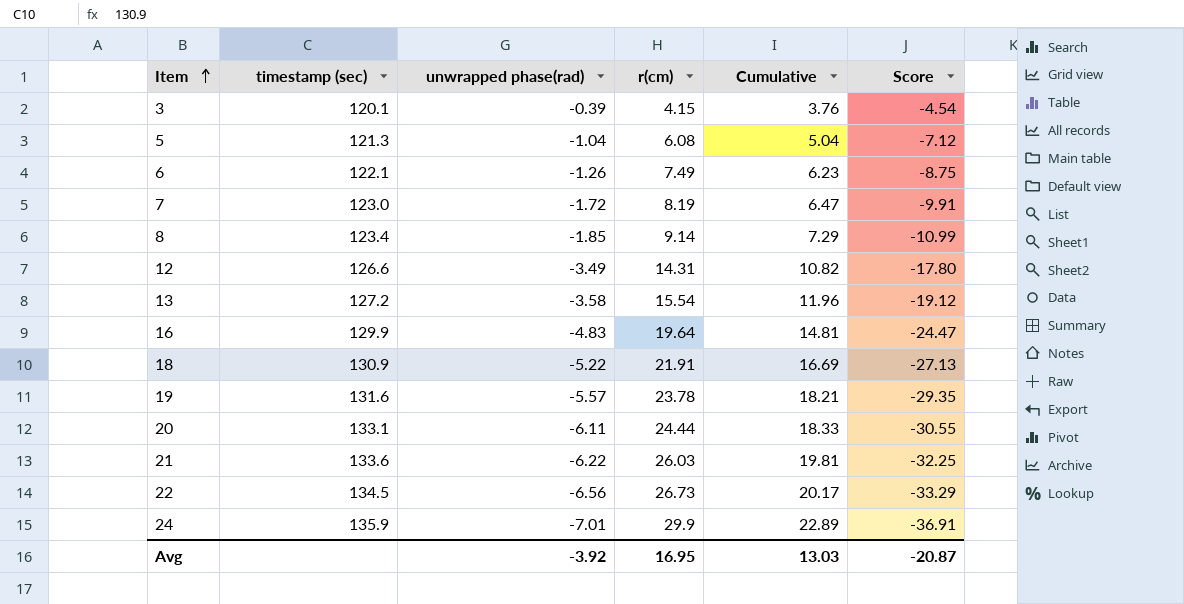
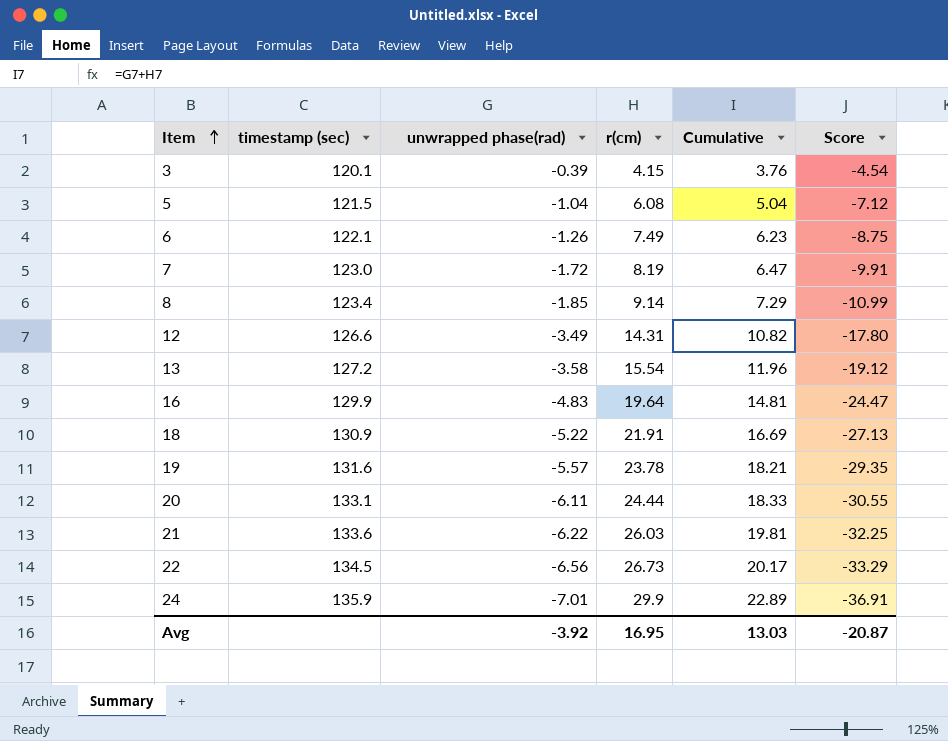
5 | timestamp (sec): 121.3 -> 121.5

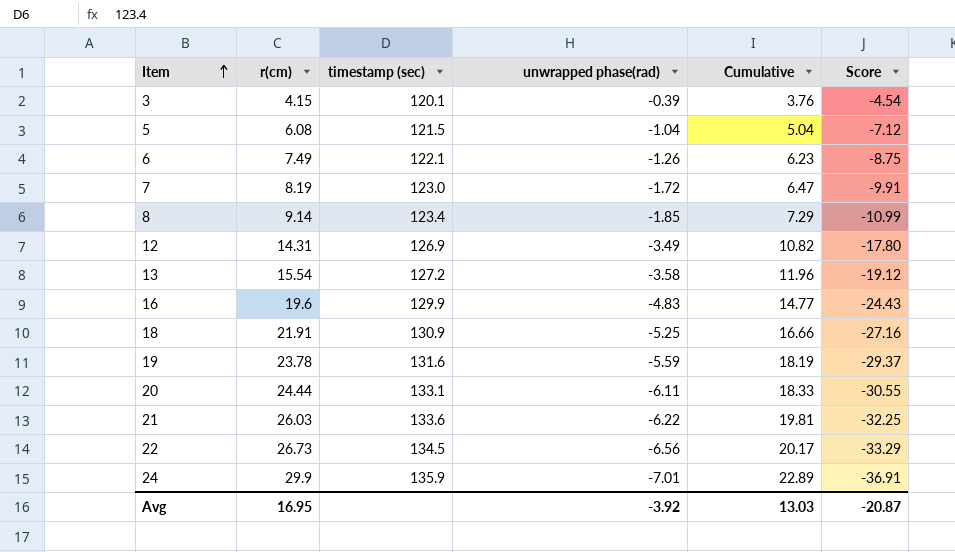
column r(cm) | position: 4 -> 2
12 | timestamp (sec): 126.6 -> 126.9
16 | r(cm): 19.64 -> 19.6
16 | Cumulative: 14.81 -> 14.77
16 | Score: -24.47 -> -24.43
18 | unwrapped phase(rad): -5.22 -> -5.25
18 | Cumulative: 16.69 -> 16.66
18 | Score: -27.13 -> -27.16
19 | unwrapped phase(rad): -5.57 -> -5.59
19 | Cumulative: 18.21 -> 18.19
19 | Score: -29.35 -> -29.37

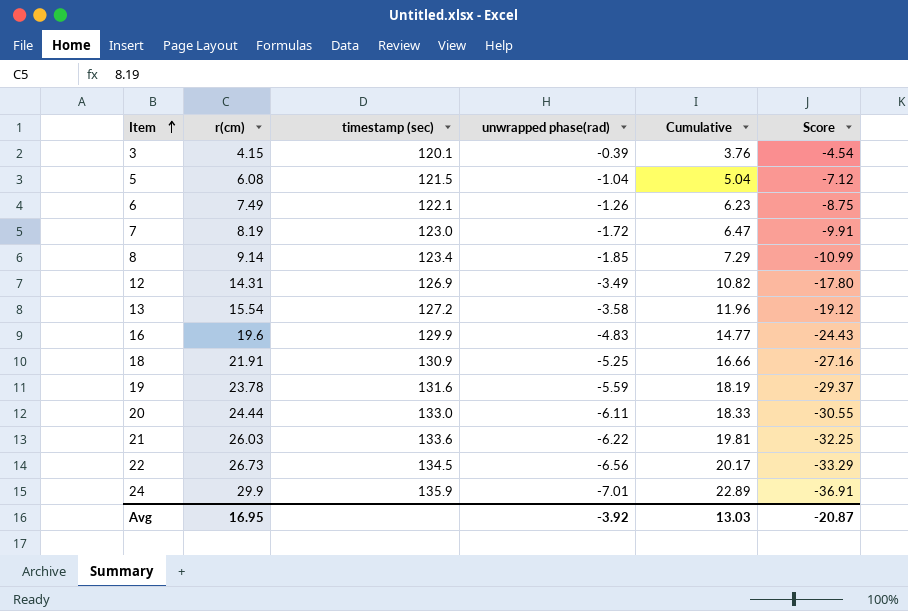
20 | timestamp (sec): 133.1 -> 133.0

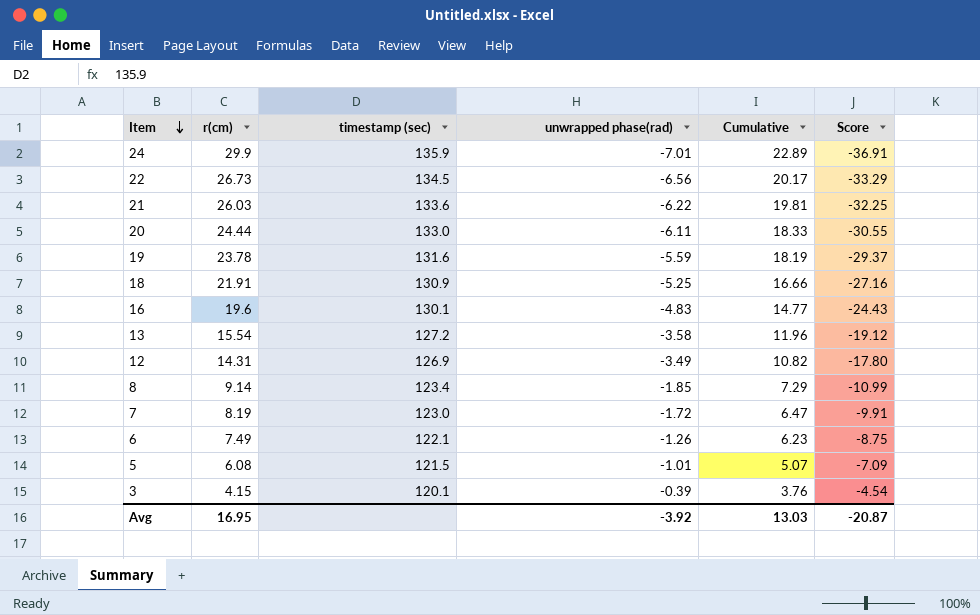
row order: Item ascending -> Item descending
16 | timestamp (sec): 129.9 -> 130.1
5 | unwrapped phase(rad): -1.04 -> -1.01
5 | Cumulative: 5.04 -> 5.07
5 | Score: -7.12 -> -7.09

